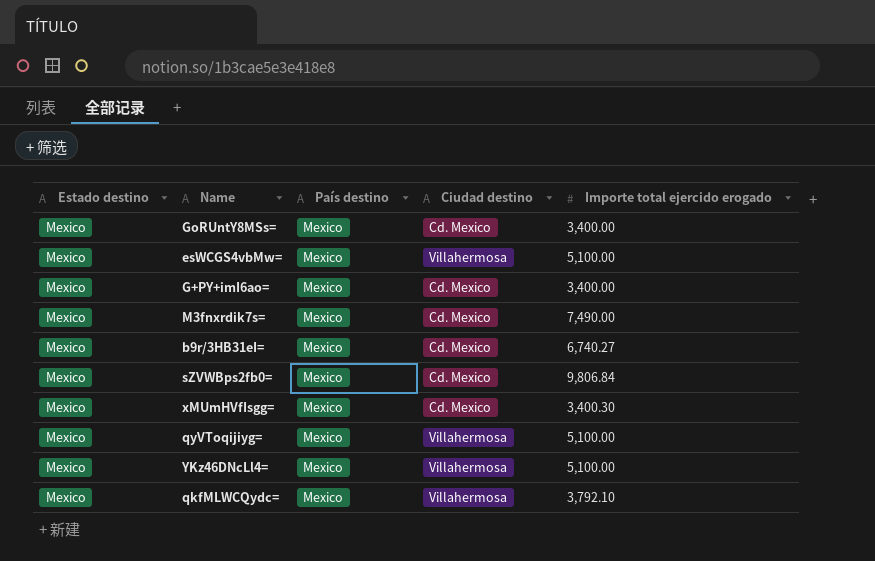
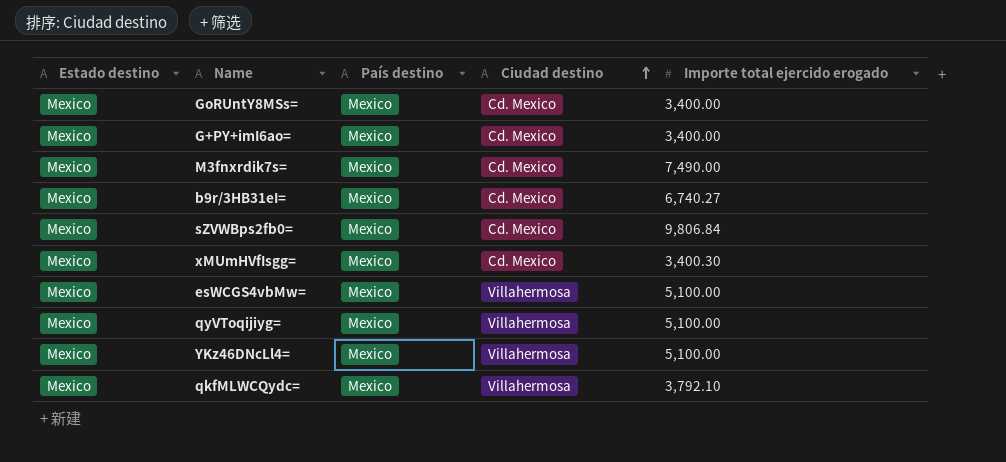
row order: none -> Ciudad destino ascending

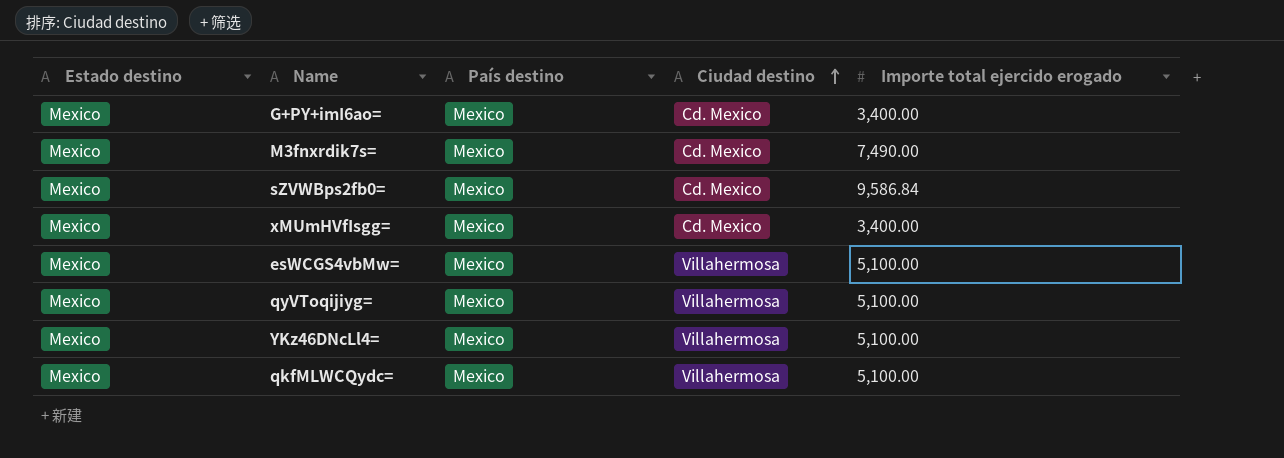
row GoRUntY8MSs=: Mexico | Mexico | Cd. Mexico | 3,400.00 -> none
row b9r/3HB31eI=: Mexico | Mexico | Cd. Mexico | 6,740.27 -> none
sZVWBps2fb0= | Importe total ejercido erogado: 9,806.84 -> 9,586.84
xMUmHVfIsgg= | Importe total ejercido erogado: 3,400.30 -> 3,400.00
qkfMLWCQydc= | Importe total ejercido erogado: 3,792.10 -> 5,100.00

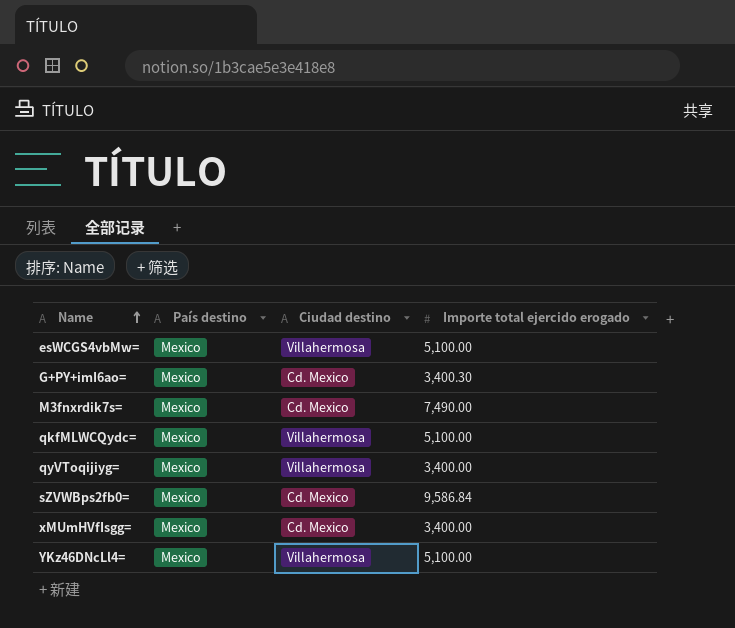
row order: Ciudad destino ascending -> Name ascending
column Estado destino | position: 1 -> none
G+PY+imI6ao= | Importe total ejercido erogado: 3,400.00 -> 3,400.30
qyVToqijiyg= | Importe total ejercido erogado: 5,100.00 -> 3,400.00

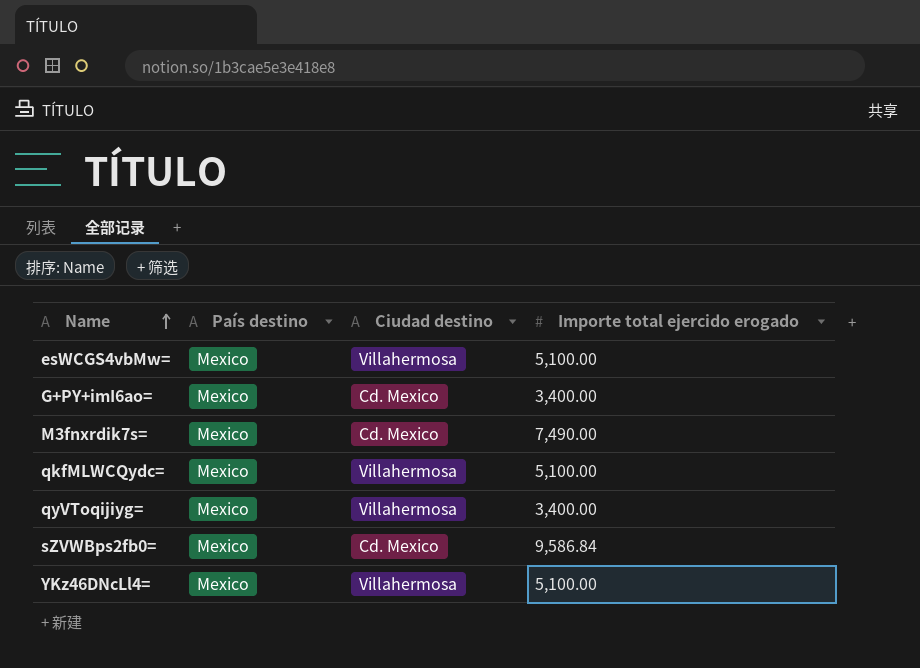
row xMUmHVfIsgg=: Mexico | Cd. Mexico | 3,400.00 -> none
G+PY+imI6ao= | Importe total ejercido erogado: 3,400.30 -> 3,400.00

